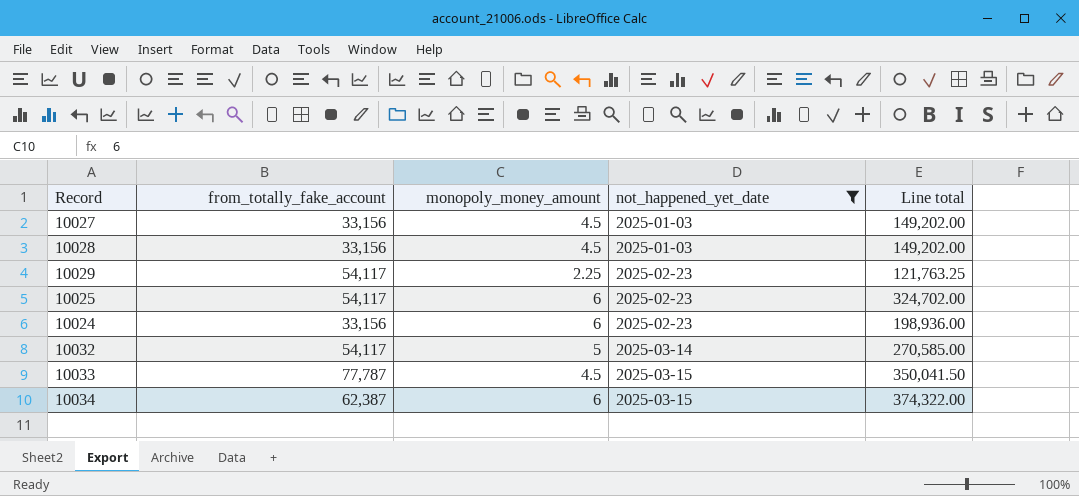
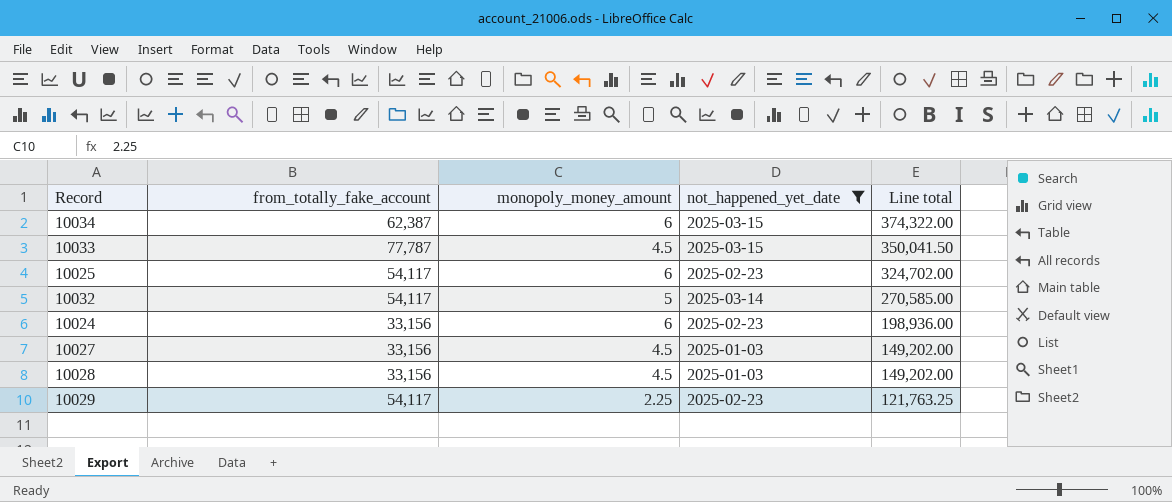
row order: not_happened_yet_date ascending -> Line total descending

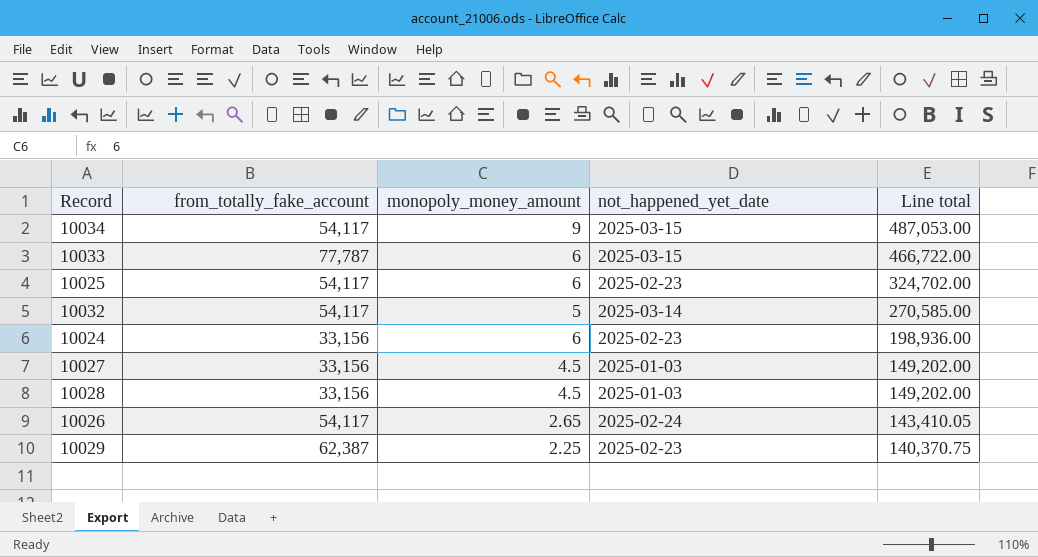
filter: not_happened_yet_date != 2025-02-24 -> none
10034 | from_totally_fake_account: 62,387 -> 54,117
10034 | monopoly_money_amount: 6 -> 9
10034 | Line total: 374,322.00 -> 487,053.00
10033 | monopoly_money_amount: 4.5 -> 6
10033 | Line total: 350,041.50 -> 466,722.00
10029 | from_totally_fake_account: 54,117 -> 62,387
10029 | Line total: 121,763.25 -> 140,370.75

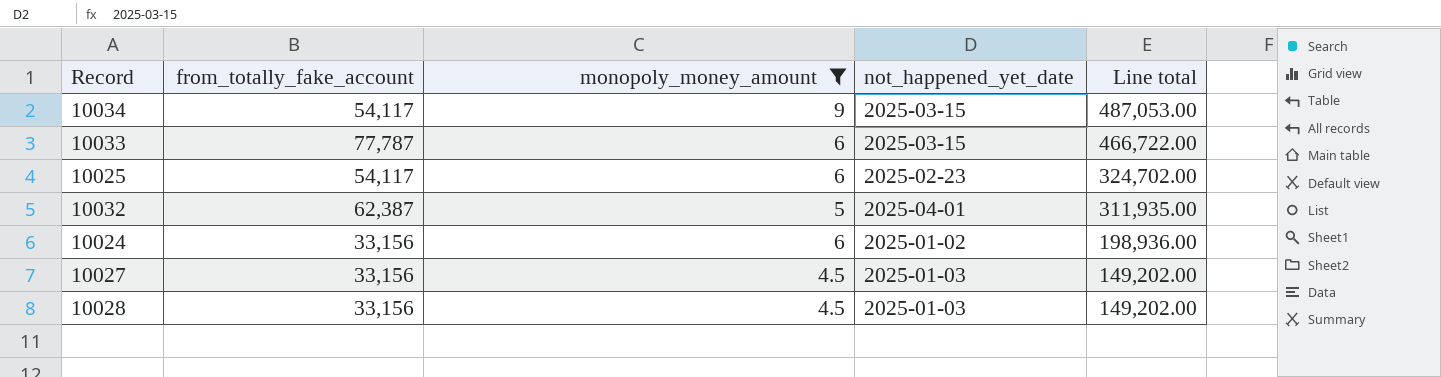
filter: none -> monopoly_money_amount >= 4.5
10032 | from_totally_fake_account: 54,117 -> 62,387
10032 | not_happened_yet_date: 2025-03-14 -> 2025-04-01
10032 | Line total: 270,585.00 -> 311,935.00
10024 | not_happened_yet_date: 2025-02-23 -> 2025-01-02

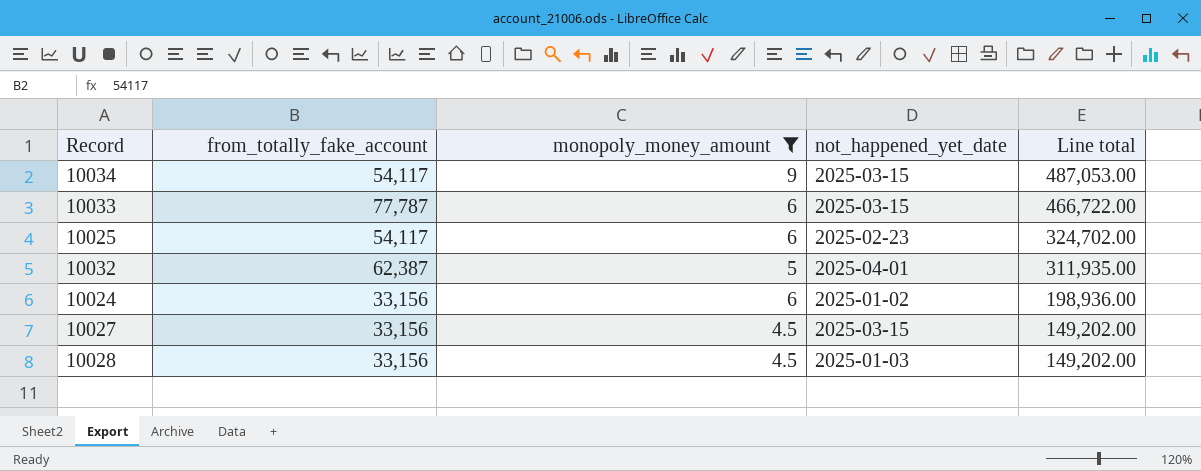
10027 | not_happened_yet_date: 2025-01-03 -> 2025-03-15

